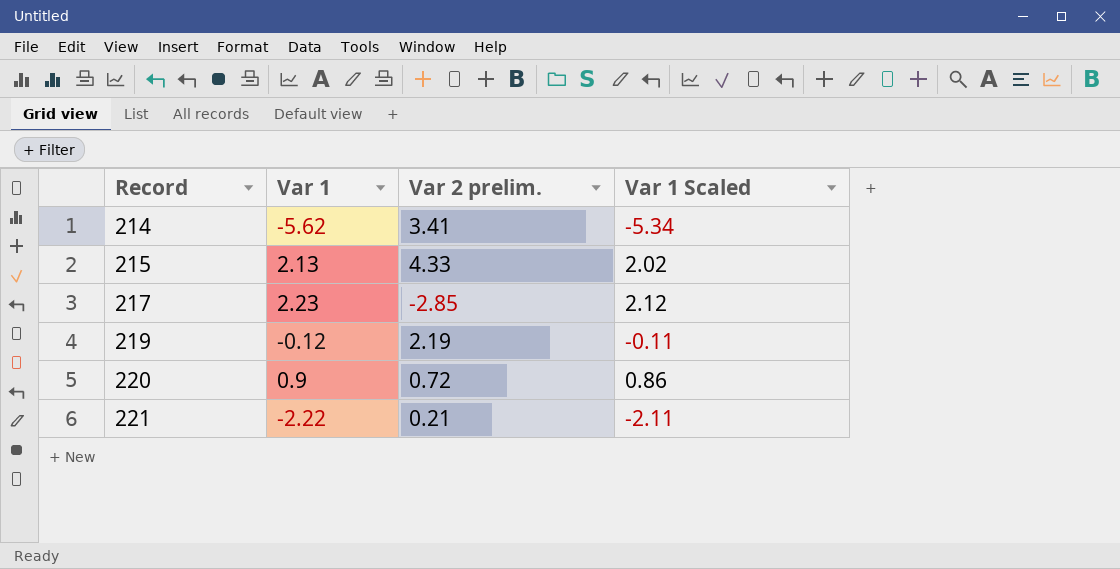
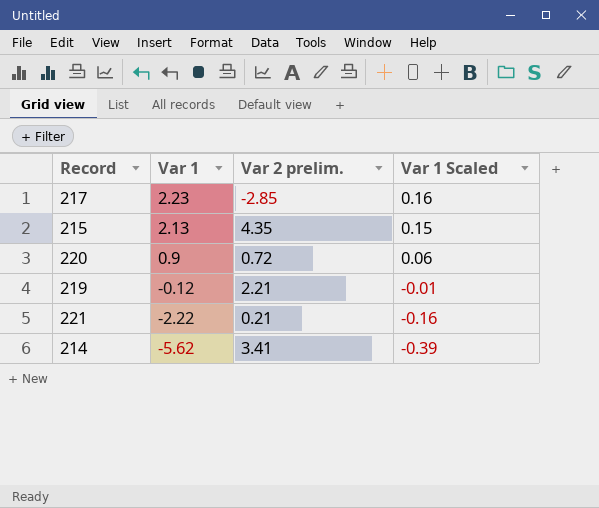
row order: Record ascending -> Var 1 descending
column Var 1 Scaled | formula: [Var 1] * 0.95 -> [Var 1] * 0.07
215 | Var 2 prelim.: 4.33 -> 4.35
219 | Var 2 prelim.: 2.19 -> 2.21

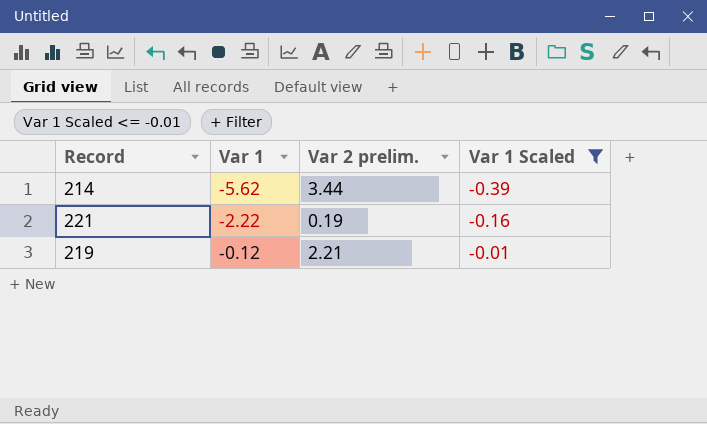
filter: none -> Var 1 Scaled <= -0.01
row order: Var 1 descending -> Var 1 ascending
214 | Var 2 prelim.: 3.41 -> 3.44
221 | Var 2 prelim.: 0.21 -> 0.19

